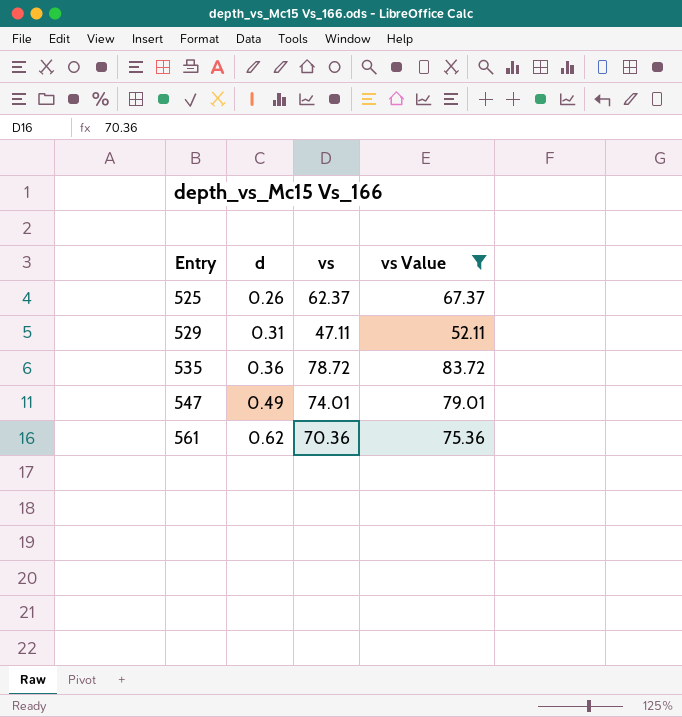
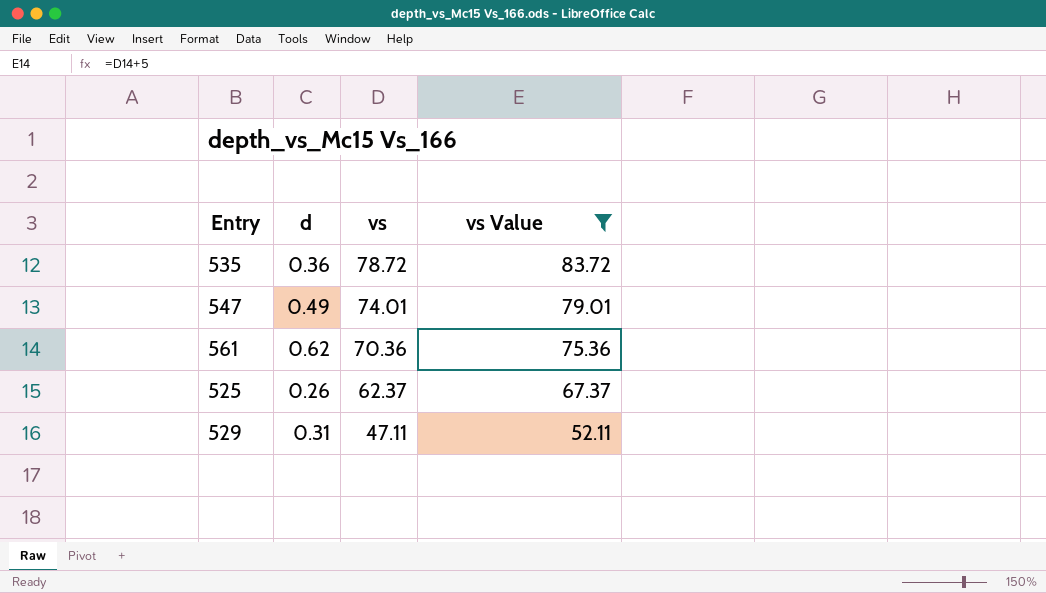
row order: Entry ascending -> vs descending

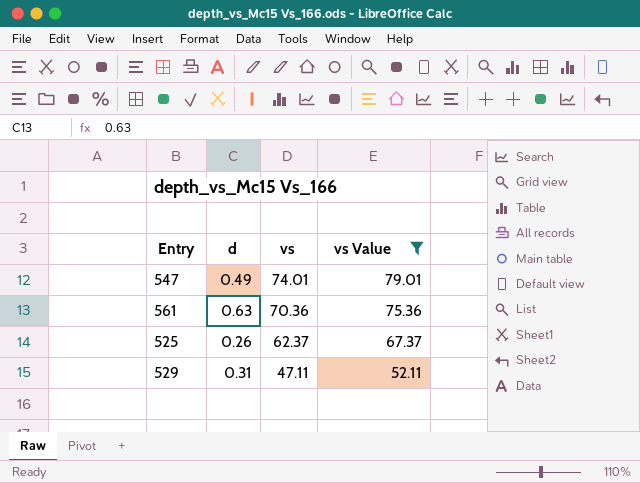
row 535: 0.36 | 78.72 | 83.72 -> none
561 | d: 0.62 -> 0.63

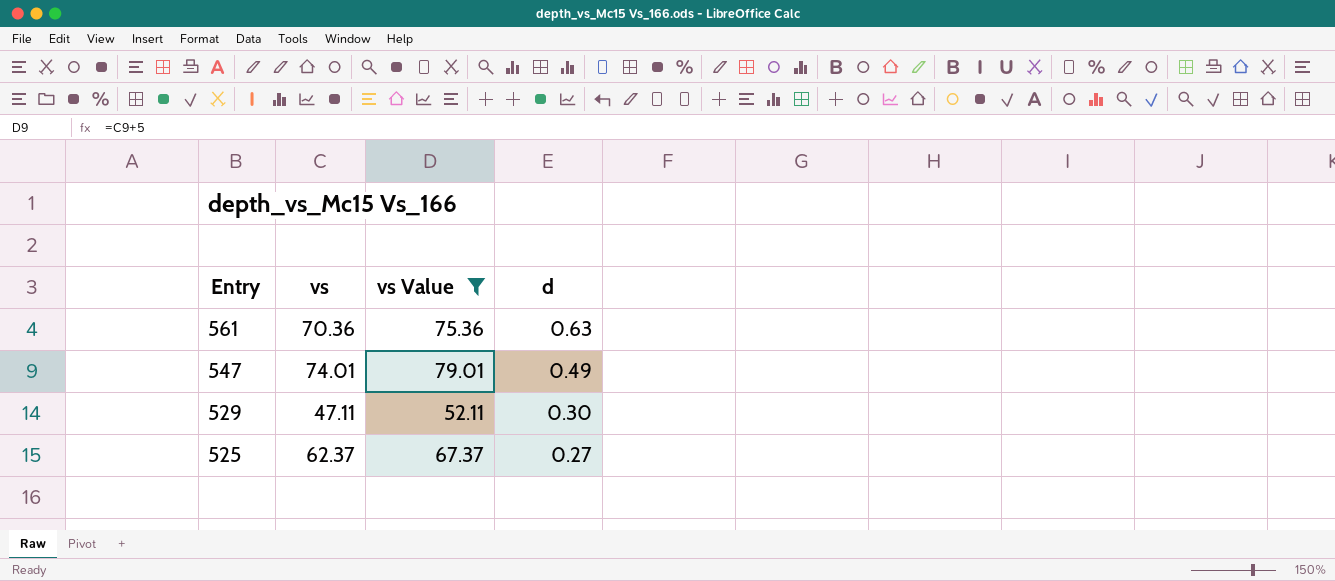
row order: vs descending -> Entry descending
column d | position: 2 -> 4
529 | d: 0.31 -> 0.30
525 | d: 0.26 -> 0.27

